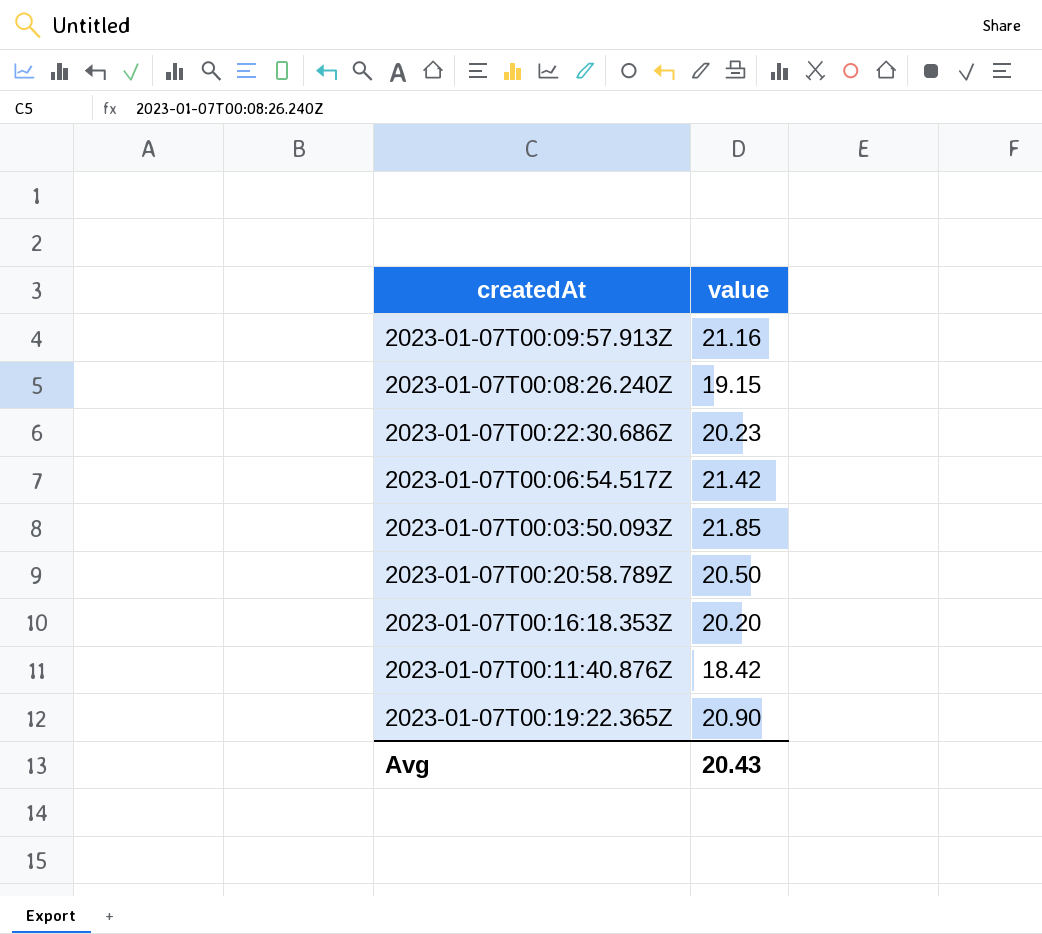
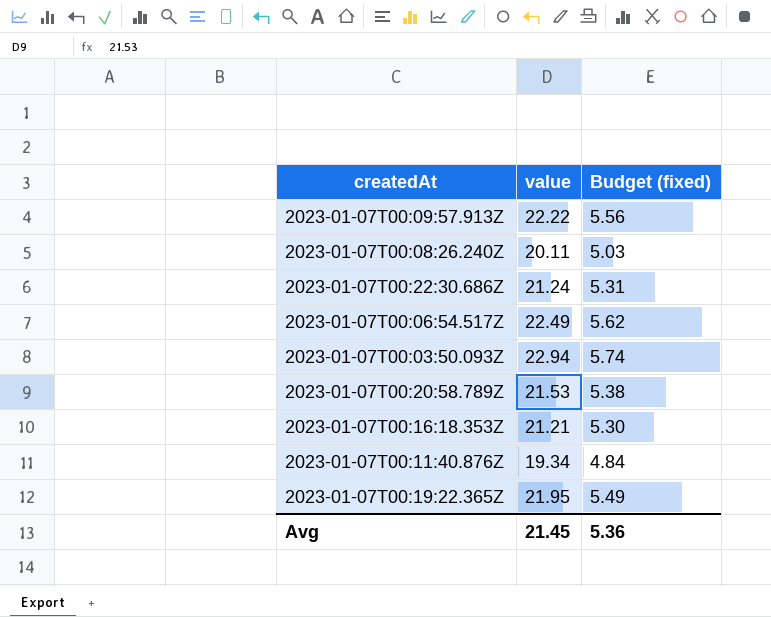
column Budget (fixed) | formula: none -> [value] * 0.25
2023-01-07T00:09:57.913Z | value: 21.16 -> 22.22
2023-01-07T00:08:26.240Z | value: 19.15 -> 20.11
2023-01-07T00:22:30.686Z | value: 20.23 -> 21.24
2023-01-07T00:06:54.517Z | value: 21.42 -> 22.49
2023-01-07T00:03:50.093Z | value: 21.85 -> 22.94
2023-01-07T00:20:58.789Z | value: 20.50 -> 21.53
2023-01-07T00:16:18.353Z | value: 20.20 -> 21.21
2023-01-07T00:11:40.876Z | value: 18.42 -> 19.34
2023-01-07T00:19:22.365Z | value: 20.90 -> 21.95
Avg | value: 20.43 -> 21.45

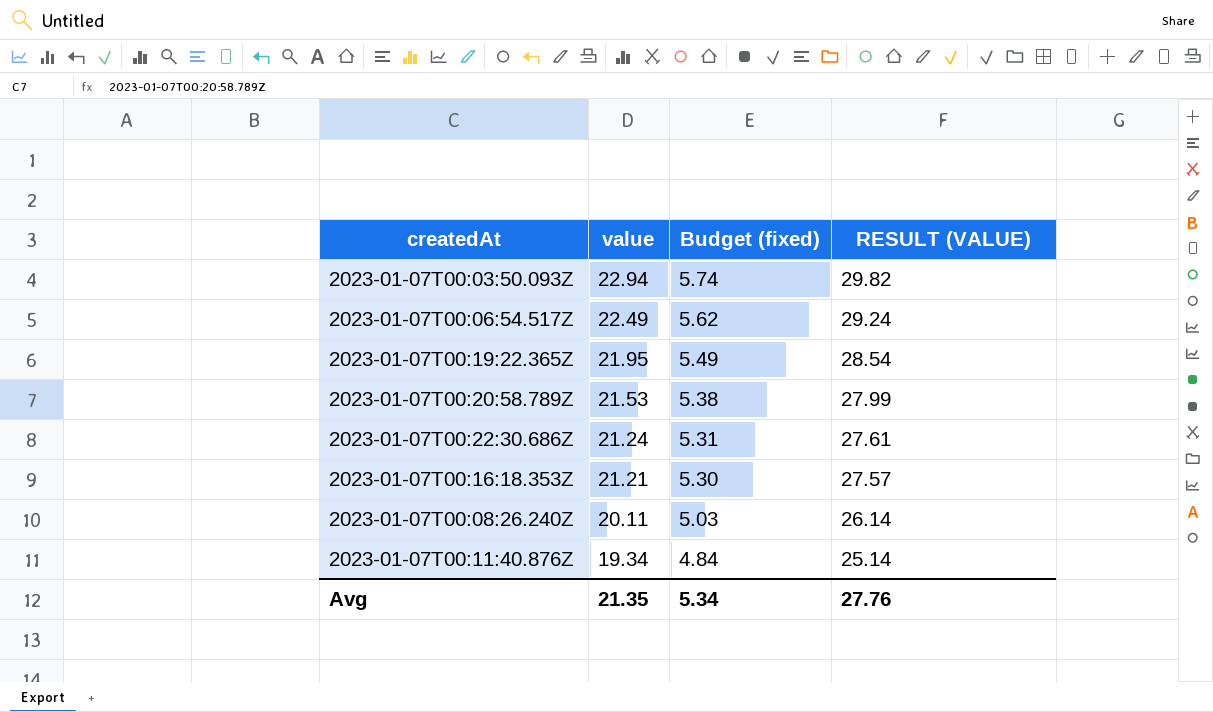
row order: none -> value descending
column RESULT (VALUE) | formula: none -> [value] * 1.3
row 2023-01-07T00:09:57.913Z: 22.22 | 5.56 -> none
Avg | value: 21.45 -> 21.35
Avg | Budget (fixed): 5.36 -> 5.34

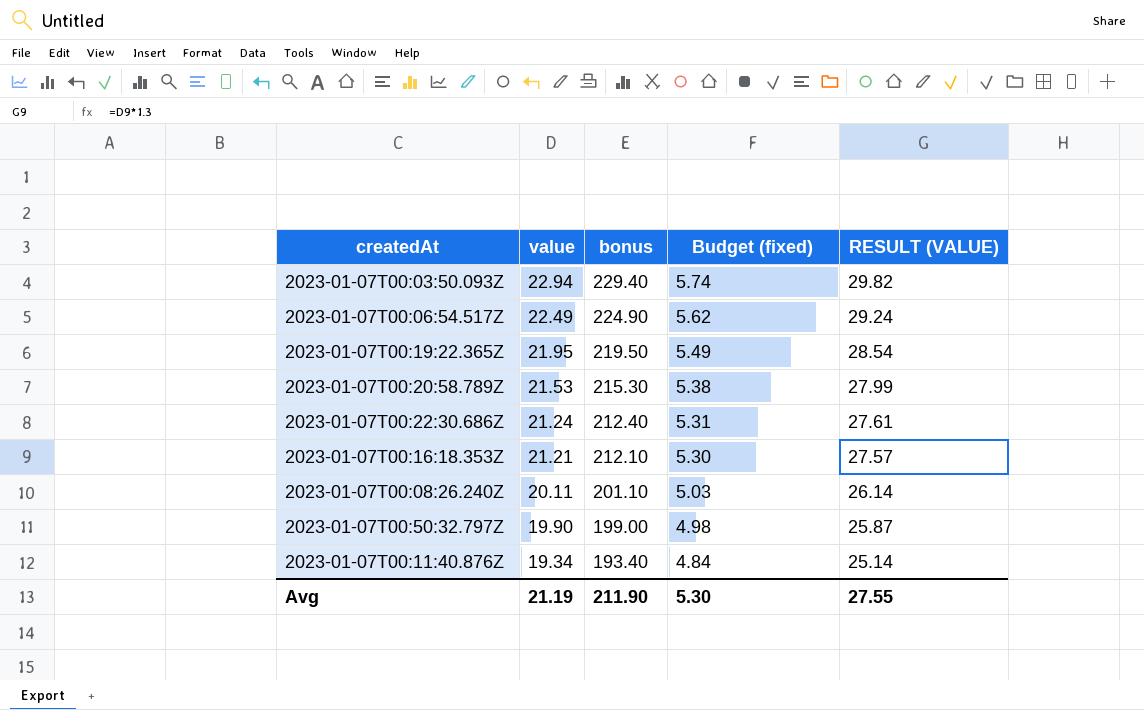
column bonus | formula: none -> [value] * 10
row 2023-01-07T00:50:32.797Z: none -> 19.90 | 199.00 | 4.98 | 25.87
Avg | value: 21.35 -> 21.19
Avg | Budget (fixed): 5.34 -> 5.30
Avg | RESULT (VALUE): 27.76 -> 27.55

